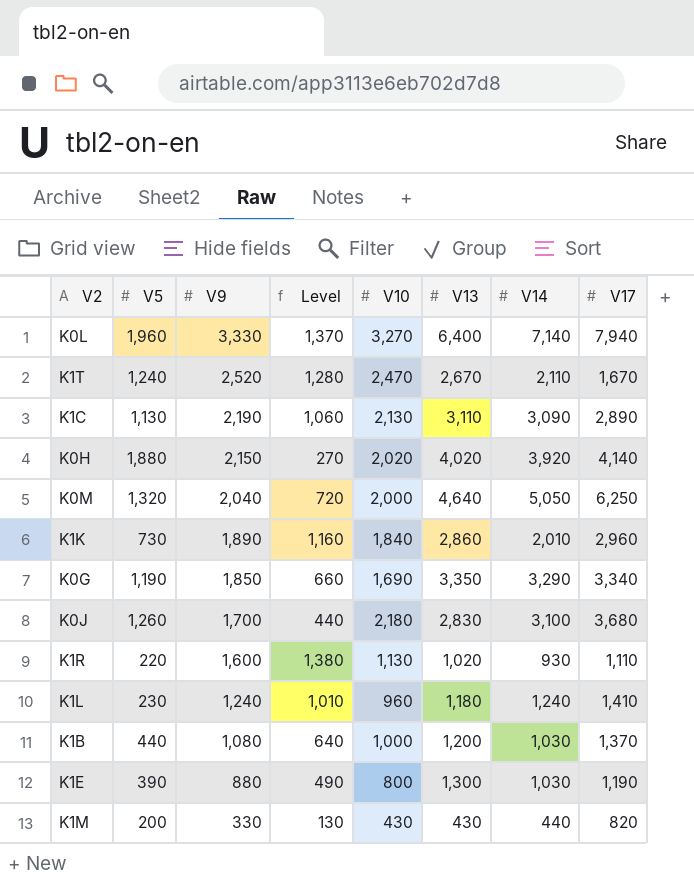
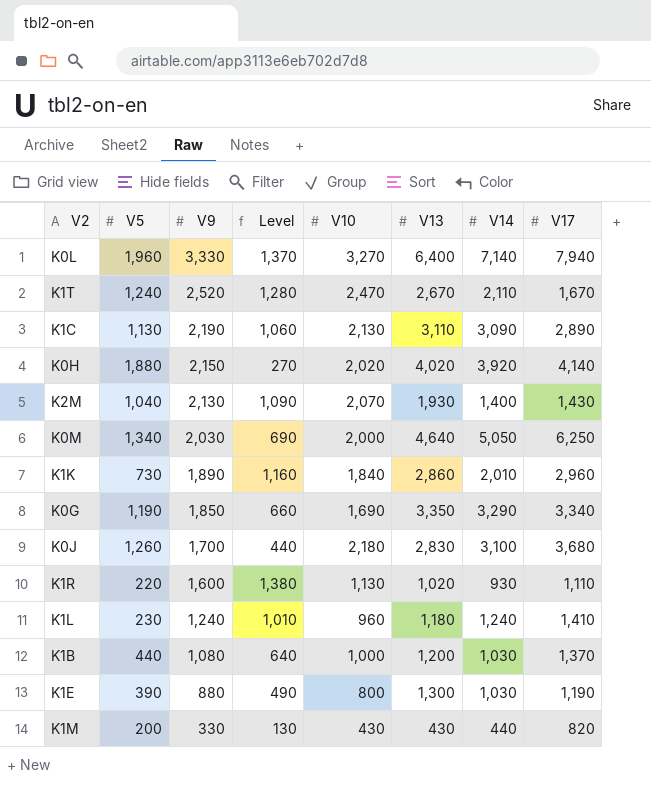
row K2M: none -> 1,040 | 2,130 | 1,090 | 2,070 | 1,930 | 1,400 | 1,430
K0M | V5: 1,320 -> 1,340
K0M | V9: 2,040 -> 2,030
K0M | Level: 720 -> 690

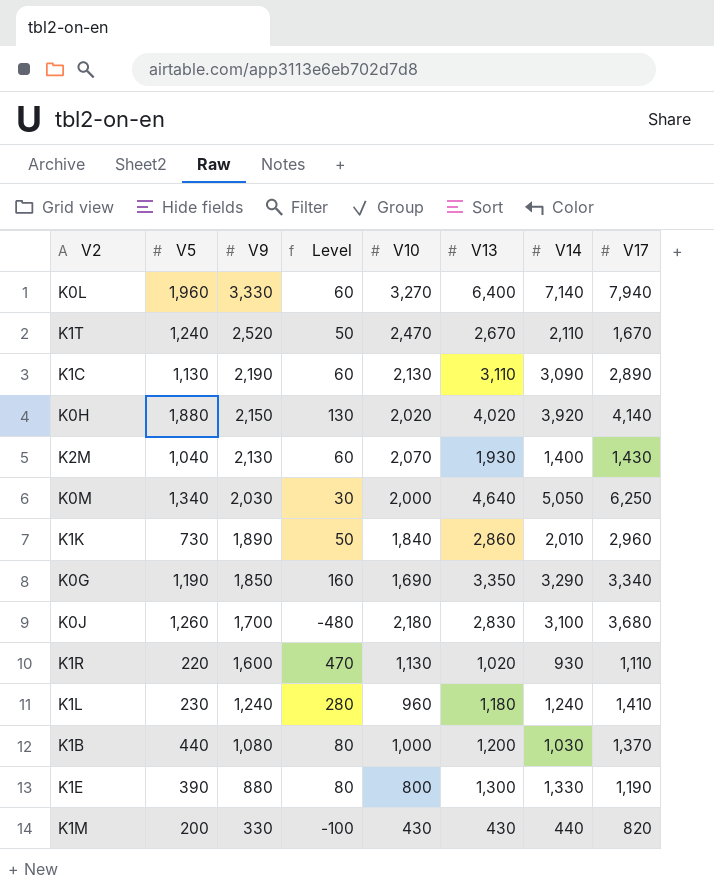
column Level | formula: [V9] - [V5] -> [V9] - [V10]
K1E | V14: 1,030 -> 1,330

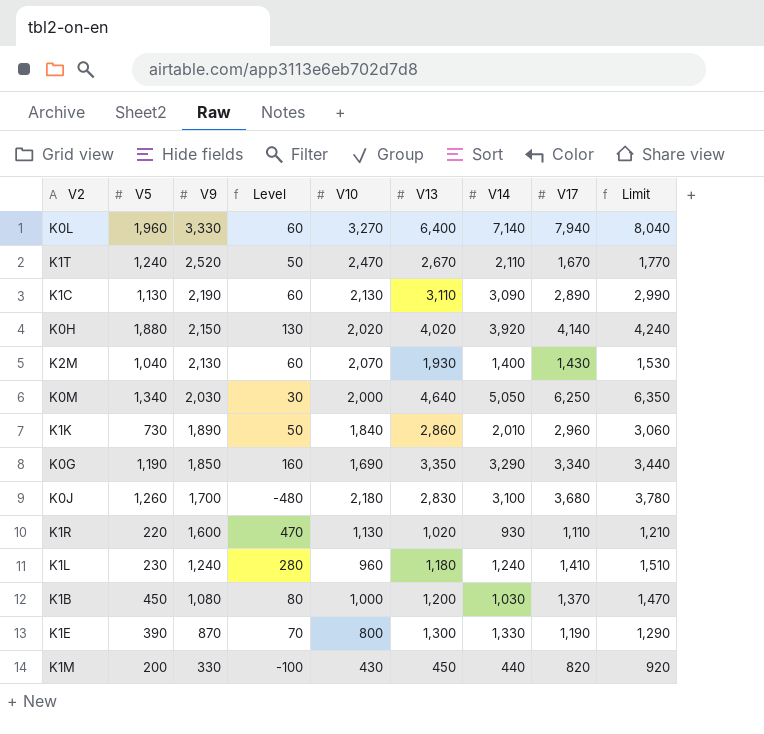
column Limit | formula: none -> [V17] + 100
K1B | V5: 440 -> 450
K1E | V9: 880 -> 870
K1E | Level: 80 -> 70
K1M | V13: 430 -> 450

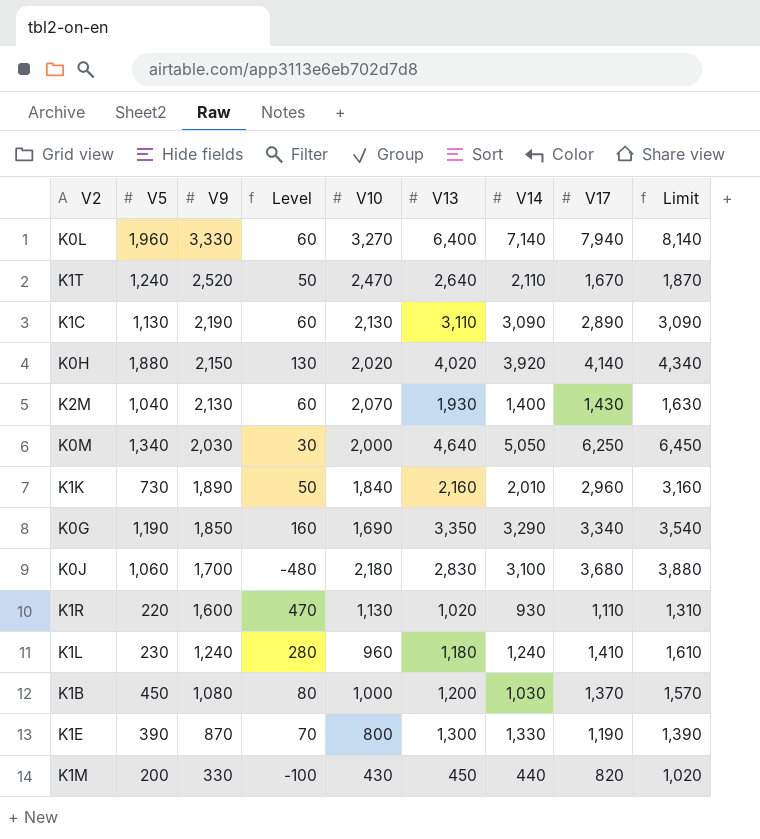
column Limit | formula: [V17] + 100 -> [V17] + 200
K1T | V13: 2,670 -> 2,640
K1K | V13: 2,860 -> 2,160
K0J | V5: 1,260 -> 1,060

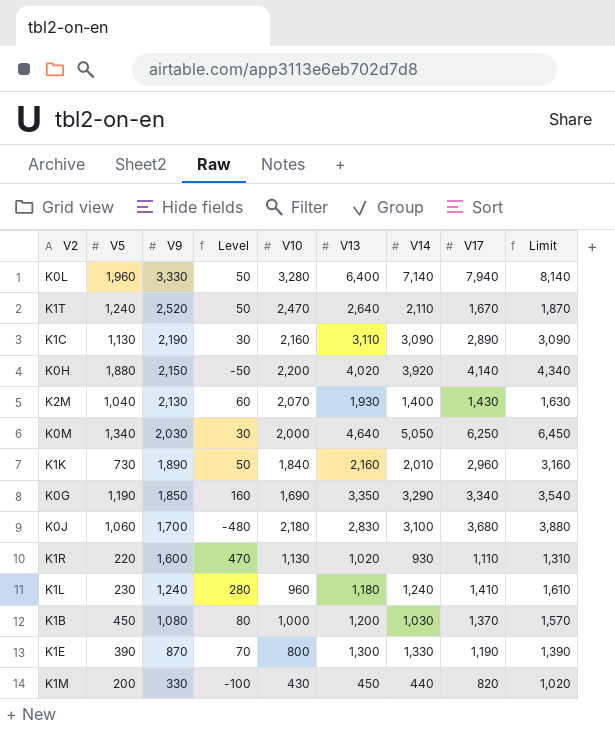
K0L | Level: 60 -> 50
K0L | V10: 3,270 -> 3,280
K1C | Level: 60 -> 30
K1C | V10: 2,130 -> 2,160
K0H | Level: 130 -> -50
K0H | V10: 2,020 -> 2,200

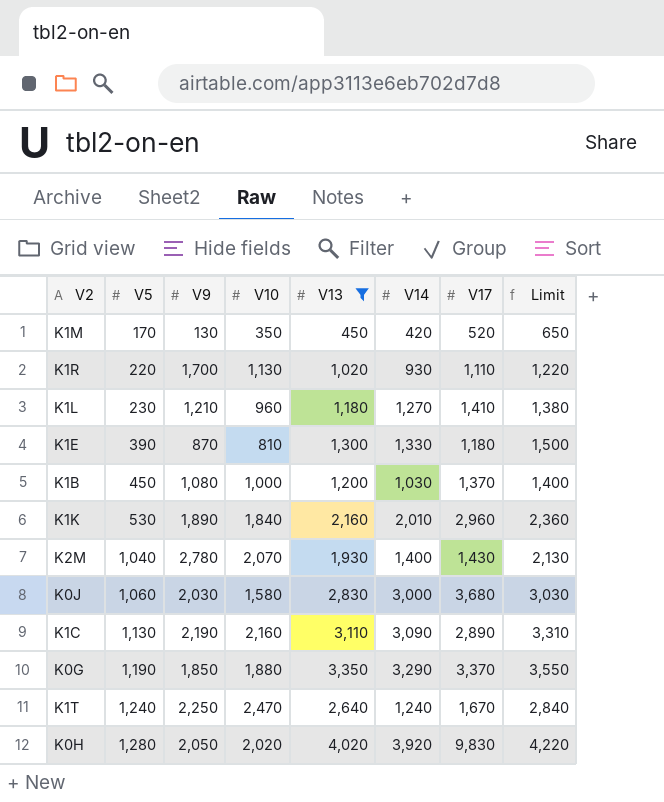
filter: none -> V13 <= 4,020
row order: V9 descending -> V5 ascending
column Level | formula: [V9] - [V10] -> none
column Limit | formula: [V17] + 200 -> [V13] + 200
K1M | V5: 200 -> 170
K1M | V9: 330 -> 130
K1M | V10: 430 -> 350
K1M | V14: 440 -> 420
K1M | V17: 820 -> 520
K1R | V9: 1,600 -> 1,700
K1L | V9: 1,240 -> 1,210
K1L | V14: 1,240 -> 1,270
K1E | V10: 800 -> 810
K1E | V17: 1,190 -> 1,180
K1K | V5: 730 -> 530
K2M | V9: 2,130 -> 2,780
K0J | V9: 1,700 -> 2,030
K0J | V10: 2,180 -> 1,580
K0J | V14: 3,100 -> 3,000
K0G | V10: 1,690 -> 1,880
K0G | V17: 3,340 -> 3,370
K1T | V9: 2,520 -> 2,250
K1T | V14: 2,110 -> 1,240
K0H | V5: 1,880 -> 1,280
K0H | V9: 2,150 -> 2,050
K0H | V10: 2,200 -> 2,020
K0H | V17: 4,140 -> 9,830

